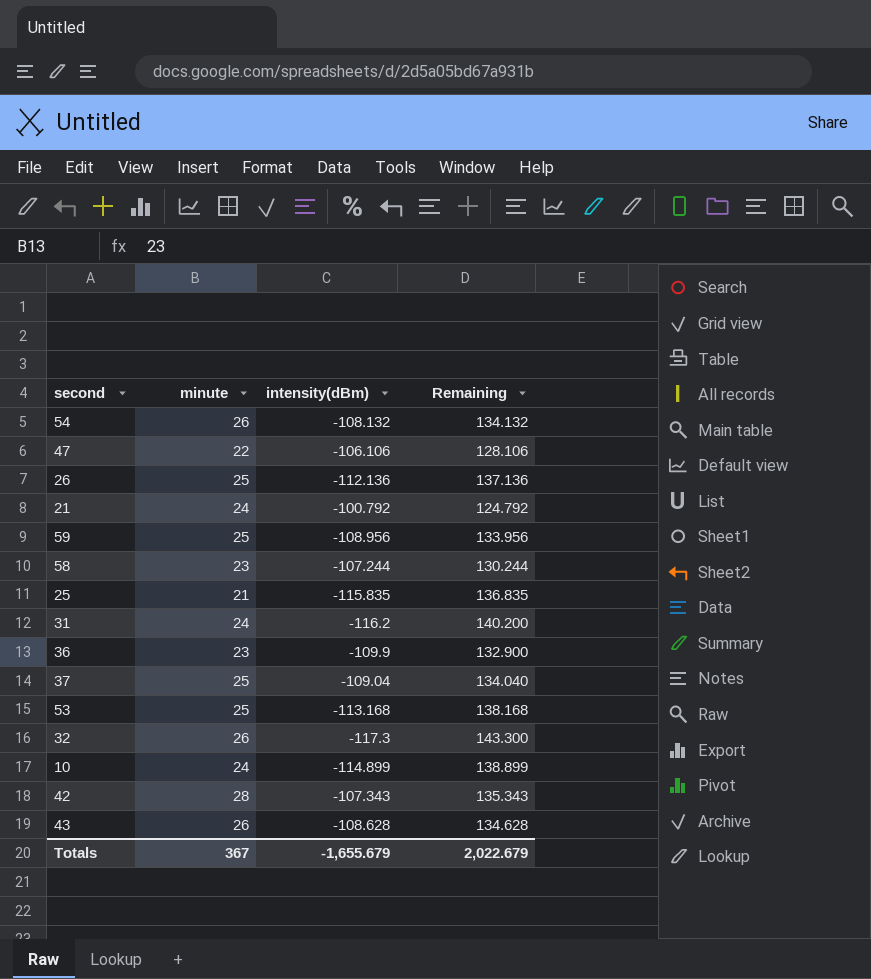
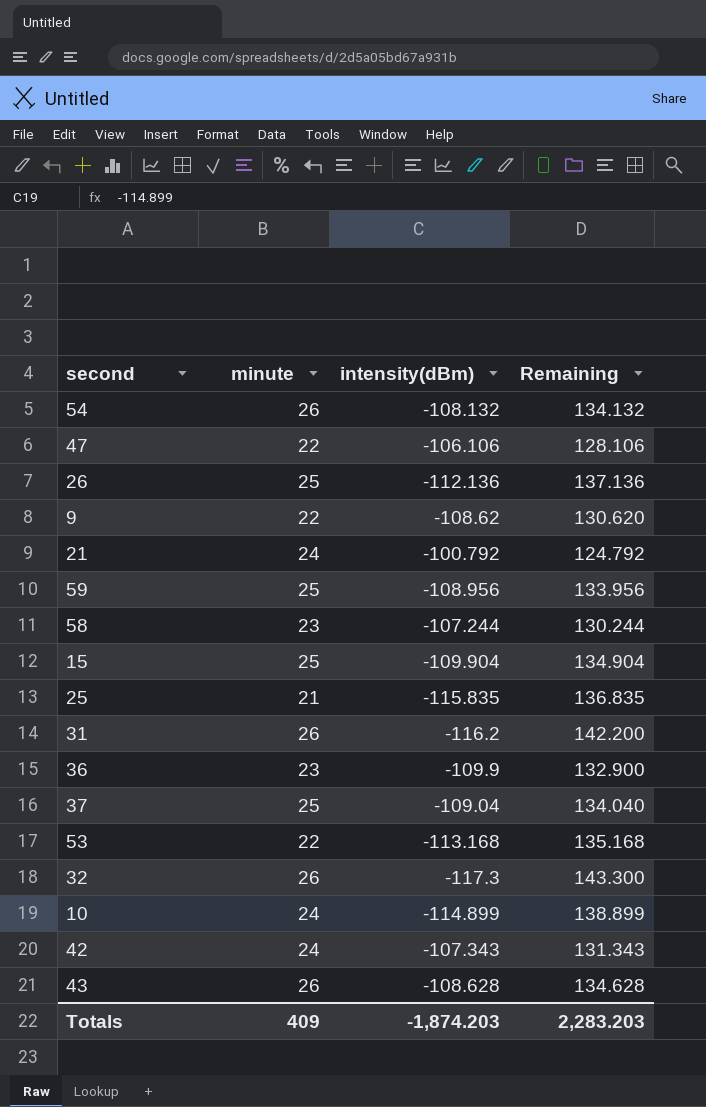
row 9: none -> 22 | -108.62 | 130.620
row 15: none -> 25 | -109.904 | 134.904
31 | minute: 24 -> 26
31 | Remaining: 140.200 -> 142.200
53 | minute: 25 -> 22
53 | Remaining: 138.168 -> 135.168
42 | minute: 28 -> 24
42 | Remaining: 135.343 -> 131.343
Totals | minute: 367 -> 409
Totals | intensity(dBm): -1,655.679 -> -1,874.203
Totals | Remaining: 2,022.679 -> 2,283.203

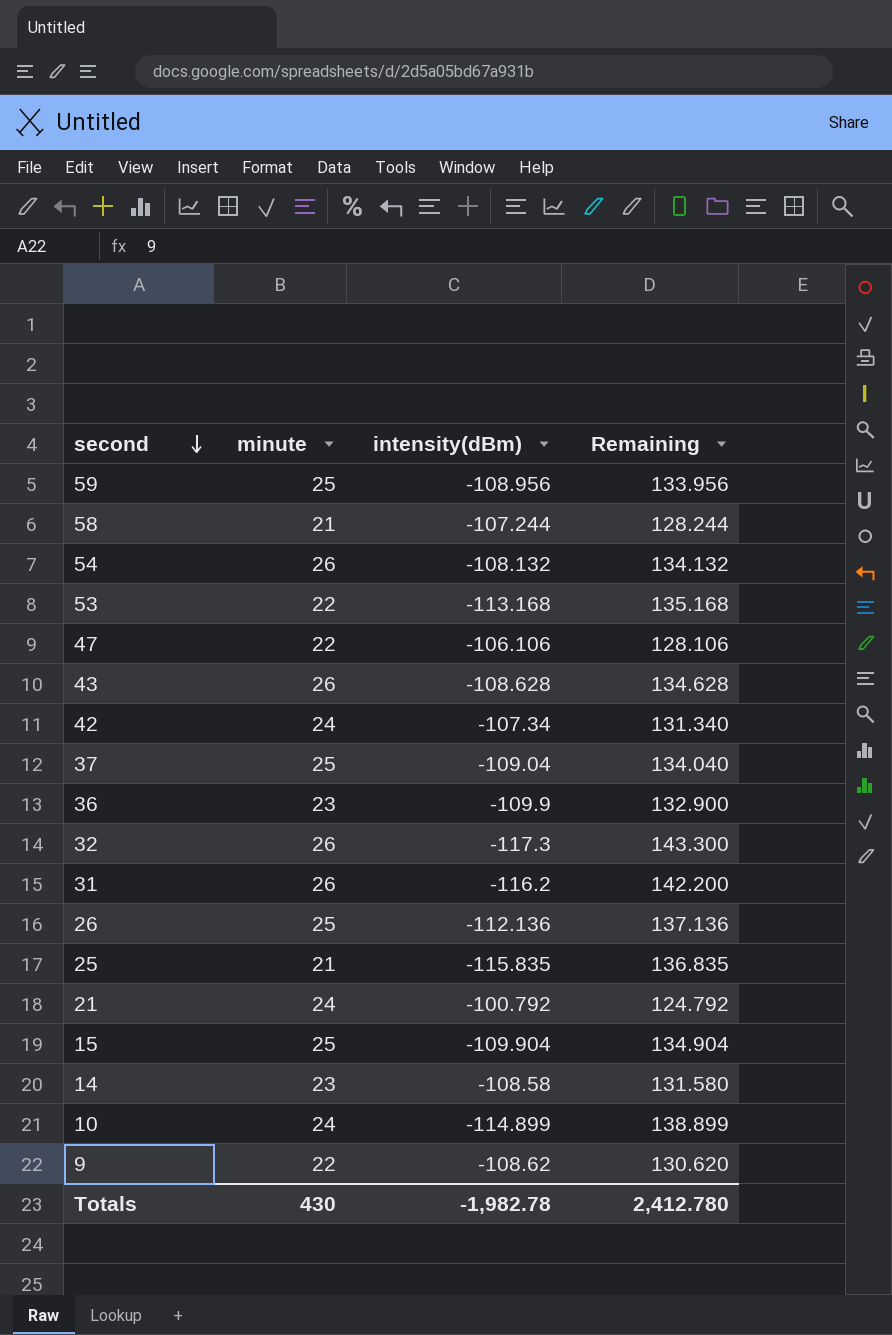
row order: none -> second descending
58 | minute: 23 -> 21
58 | Remaining: 130.244 -> 128.244
42 | intensity(dBm): -107.343 -> -107.34
42 | Remaining: 131.343 -> 131.340
row 14: none -> 23 | -108.58 | 131.580
Totals | minute: 409 -> 430
Totals | intensity(dBm): -1,874.203 -> -1,982.78
Totals | Remaining: 2,283.203 -> 2,412.780

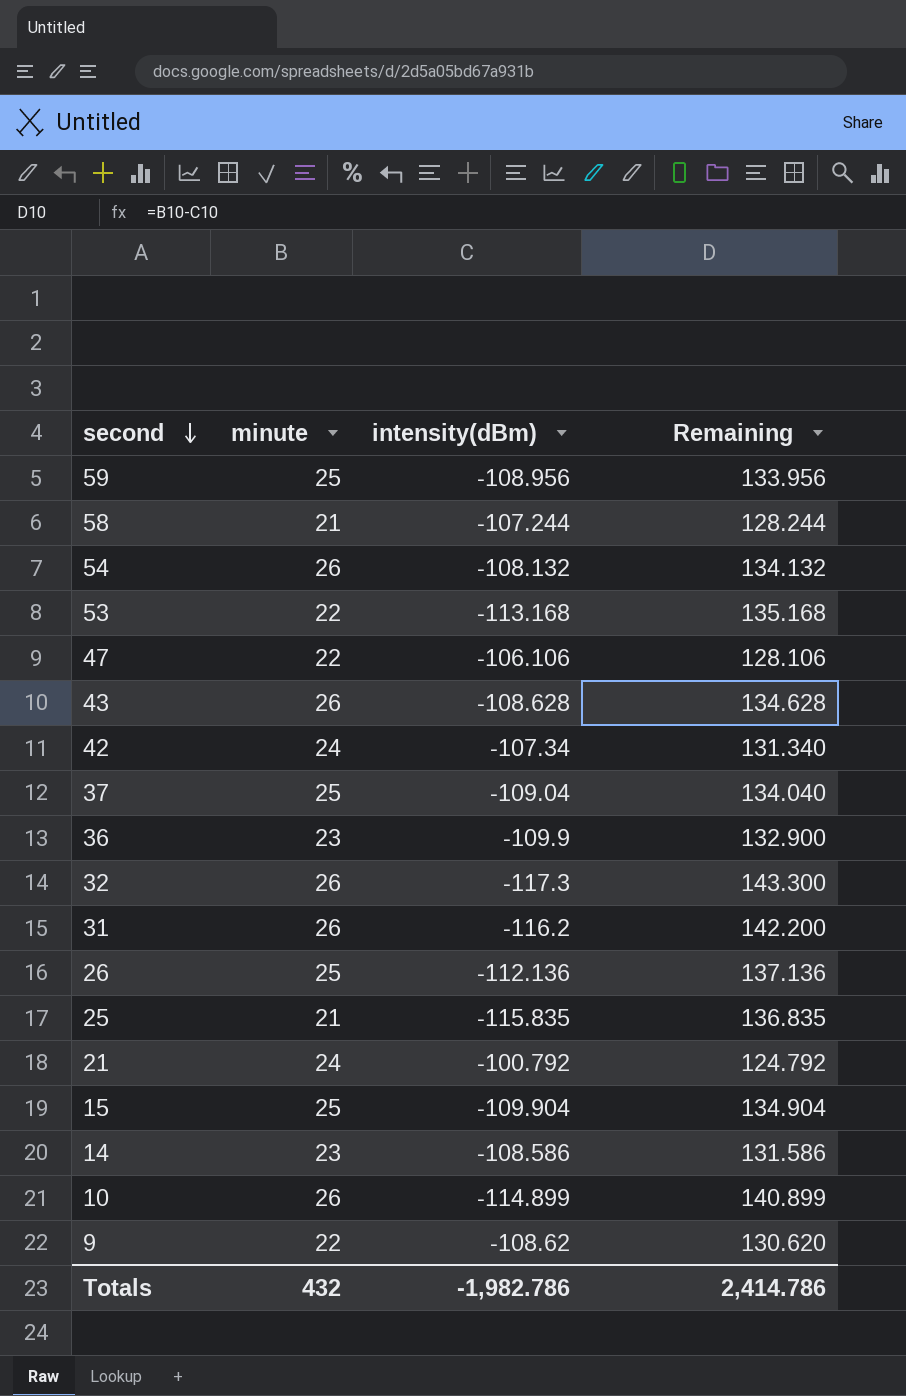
14 | intensity(dBm): -108.58 -> -108.586
14 | Remaining: 131.580 -> 131.586
10 | minute: 24 -> 26
10 | Remaining: 138.899 -> 140.899
Totals | minute: 430 -> 432
Totals | intensity(dBm): -1,982.78 -> -1,982.786
Totals | Remaining: 2,412.780 -> 2,414.786

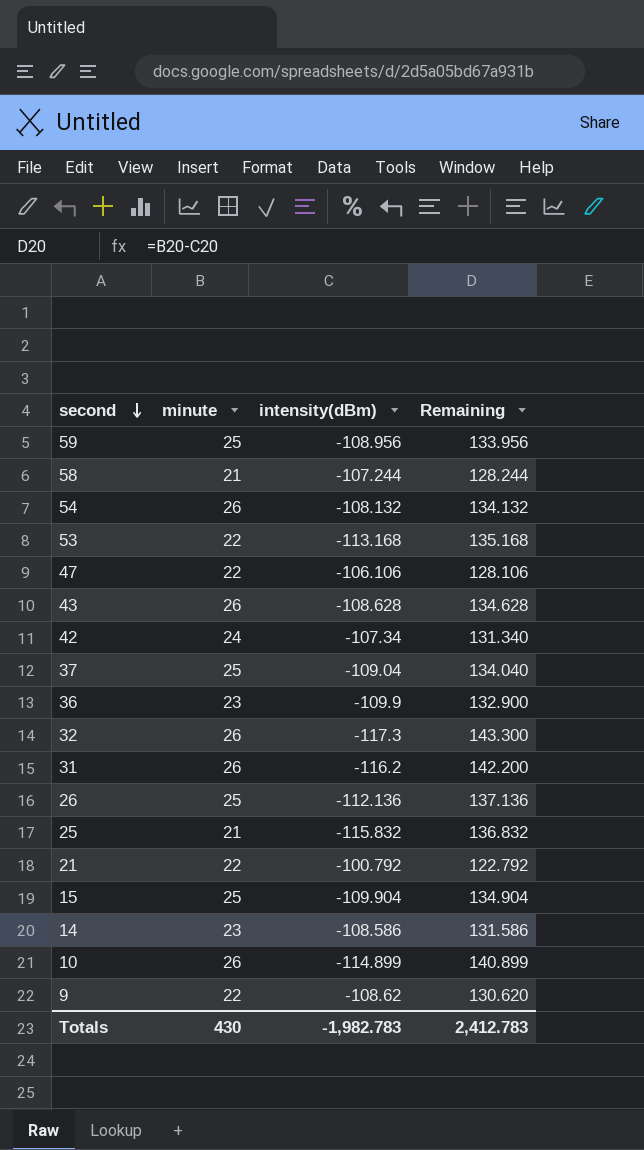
25 | intensity(dBm): -115.835 -> -115.832
25 | Remaining: 136.835 -> 136.832
21 | minute: 24 -> 22
21 | Remaining: 124.792 -> 122.792
Totals | minute: 432 -> 430
Totals | intensity(dBm): -1,982.786 -> -1,982.783
Totals | Remaining: 2,414.786 -> 2,412.783

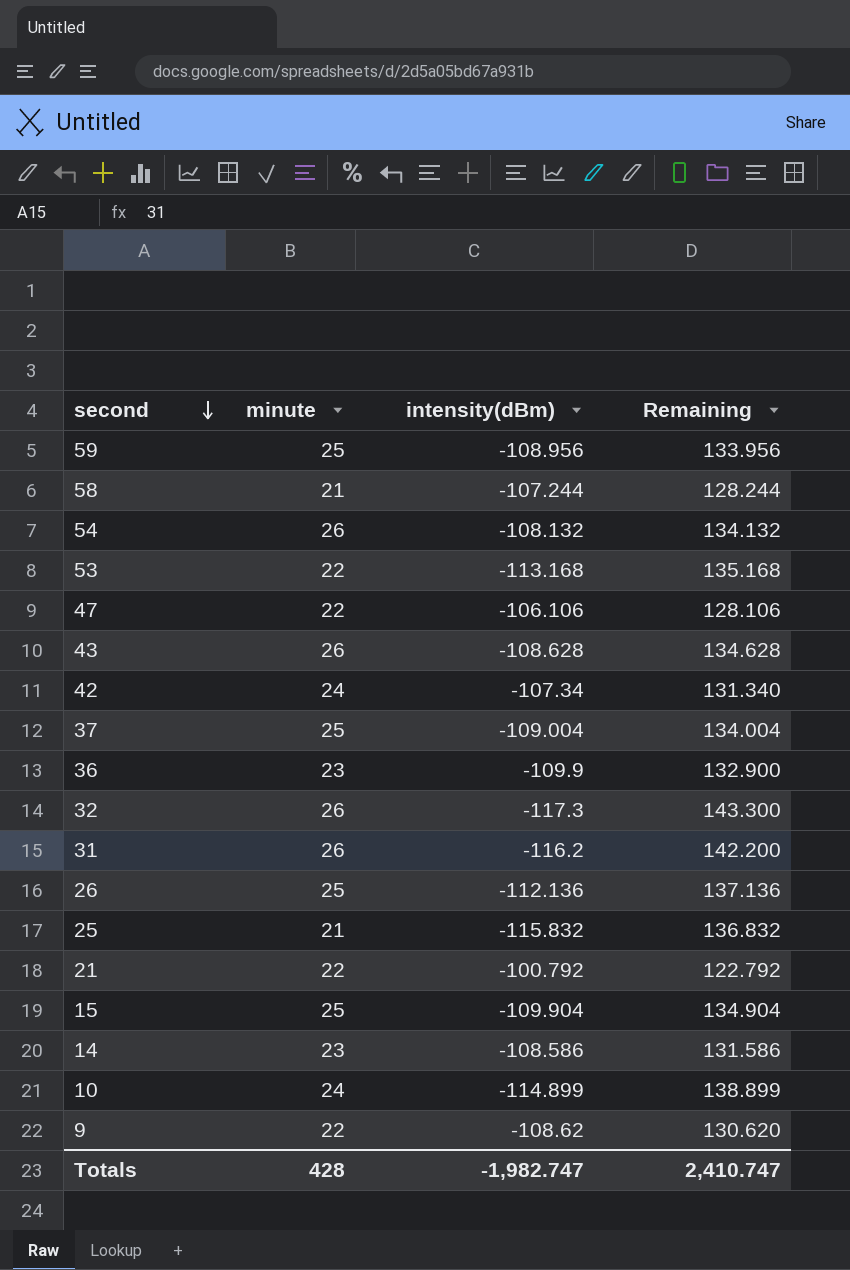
37 | intensity(dBm): -109.04 -> -109.004
37 | Remaining: 134.040 -> 134.004
10 | minute: 26 -> 24
10 | Remaining: 140.899 -> 138.899
Totals | minute: 430 -> 428
Totals | intensity(dBm): -1,982.783 -> -1,982.747
Totals | Remaining: 2,412.783 -> 2,410.747

